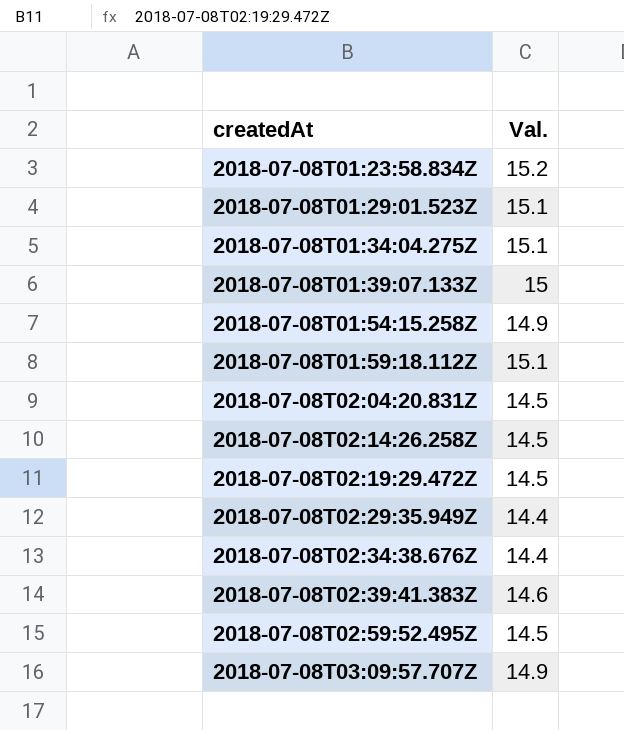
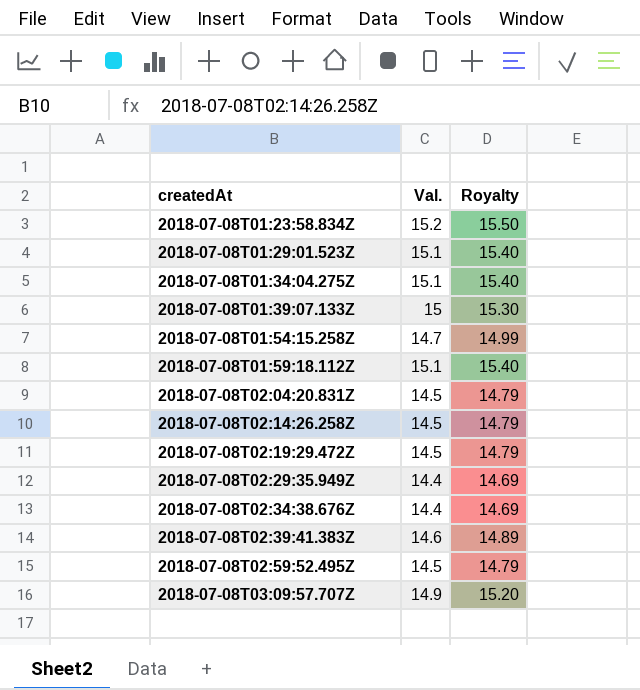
column Royalty | formula: none -> [Val.] * 1.02
2018-07-08T01:54:15.258Z | Val.: 14.9 -> 14.7

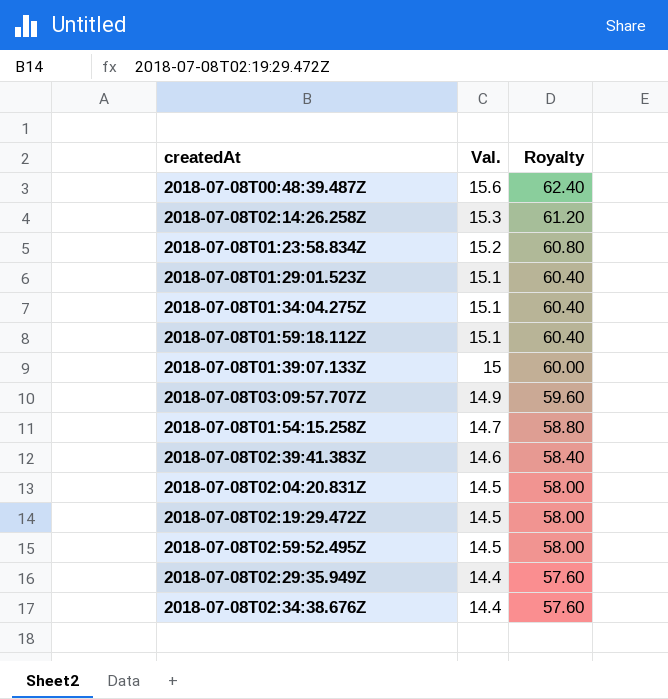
row order: createdAt ascending -> Val. descending
column Royalty | formula: [Val.] * 1.02 -> [Val.] * 4
row 2018-07-08T00:48:39.487Z: none -> 15.6 | 62.40
2018-07-08T02:14:26.258Z | Val.: 14.5 -> 15.3

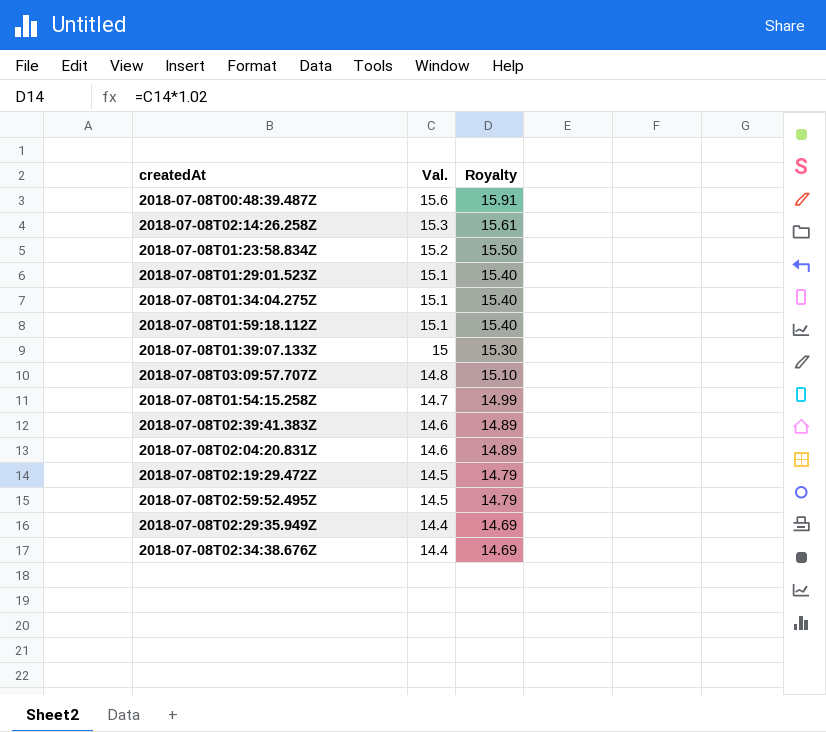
column Royalty | formula: [Val.] * 4 -> [Val.] * 1.02
2018-07-08T03:09:57.707Z | Val.: 14.9 -> 14.8
2018-07-08T02:04:20.831Z | Val.: 14.5 -> 14.6

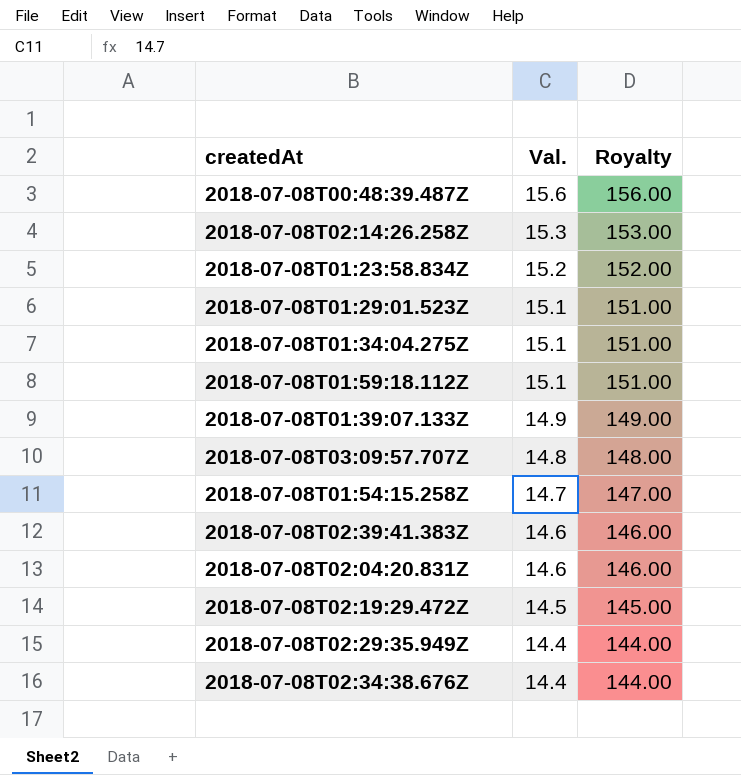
column Royalty | formula: [Val.] * 1.02 -> [Val.] * 10
row 2018-07-08T02:59:52.495Z: 14.5 | 14.79 -> none
2018-07-08T01:39:07.133Z | Val.: 15 -> 14.9

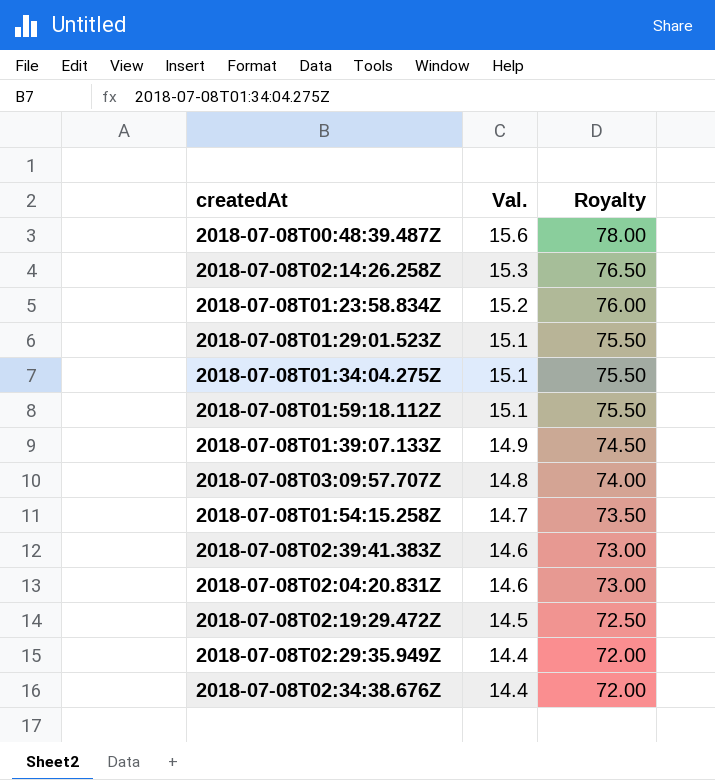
column Royalty | formula: [Val.] * 10 -> [Val.] * 5

